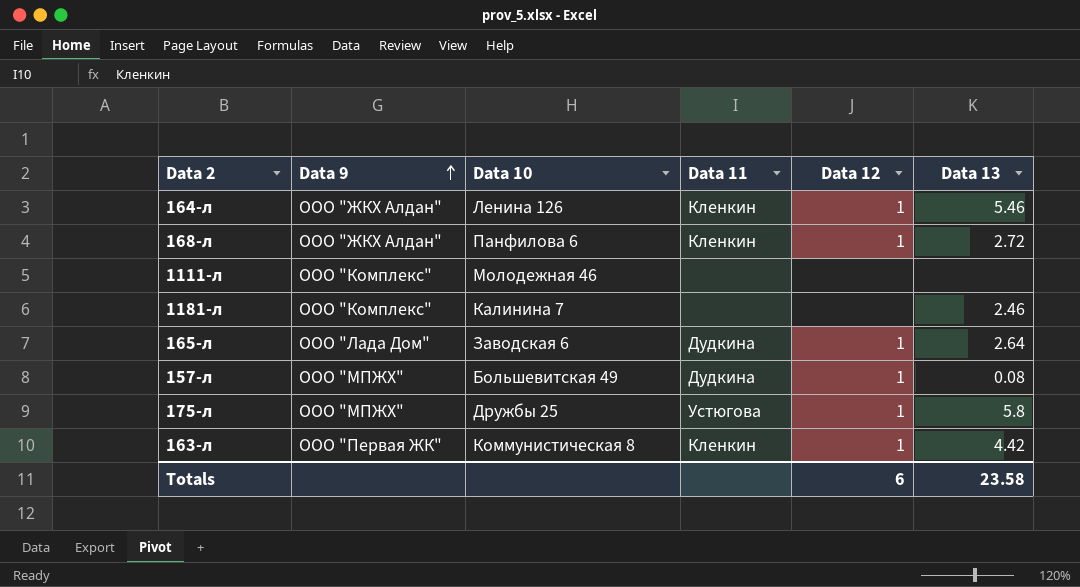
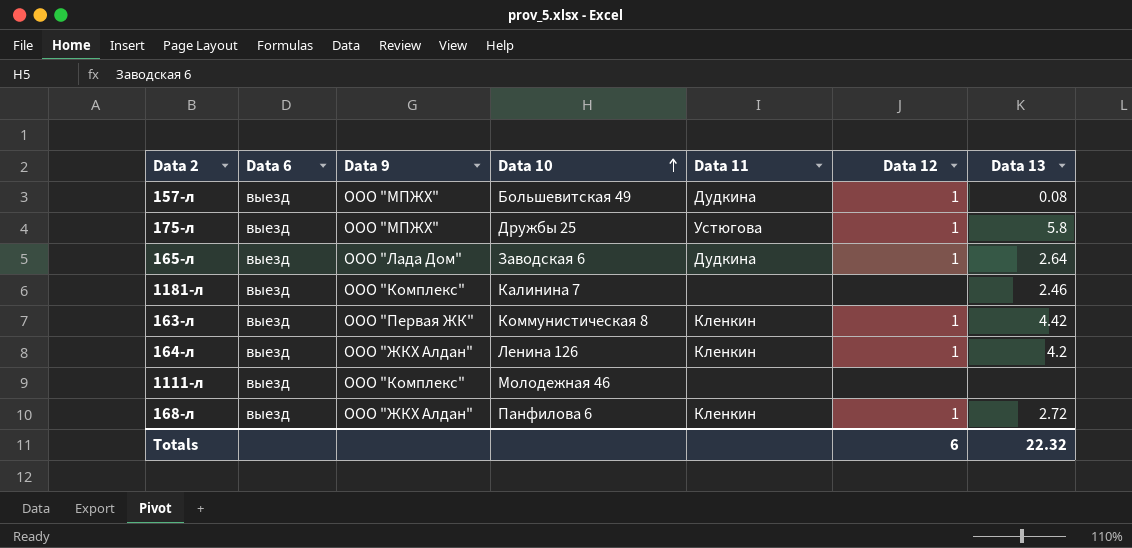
row order: Data 9 ascending -> Data 10 ascending
column Data 6 | position: none -> 2
164-л | Data 13: 5.46 -> 4.2
Totals | Data 13: 23.58 -> 22.32

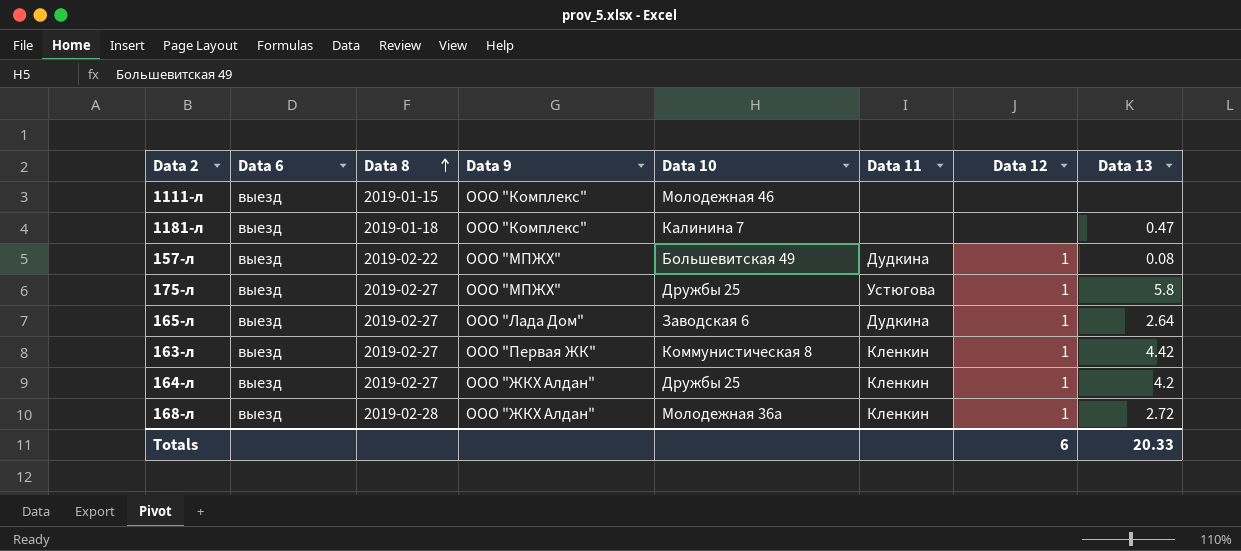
row order: Data 10 ascending -> Data 8 ascending
column Data 8 | position: none -> 3
1181-л | Data 13: 2.46 -> 0.47
164-л | Data 10: Ленина 126 -> Дружбы 25
168-л | Data 10: Панфилова 6 -> Молодежная 36а
Totals | Data 13: 22.32 -> 20.33

